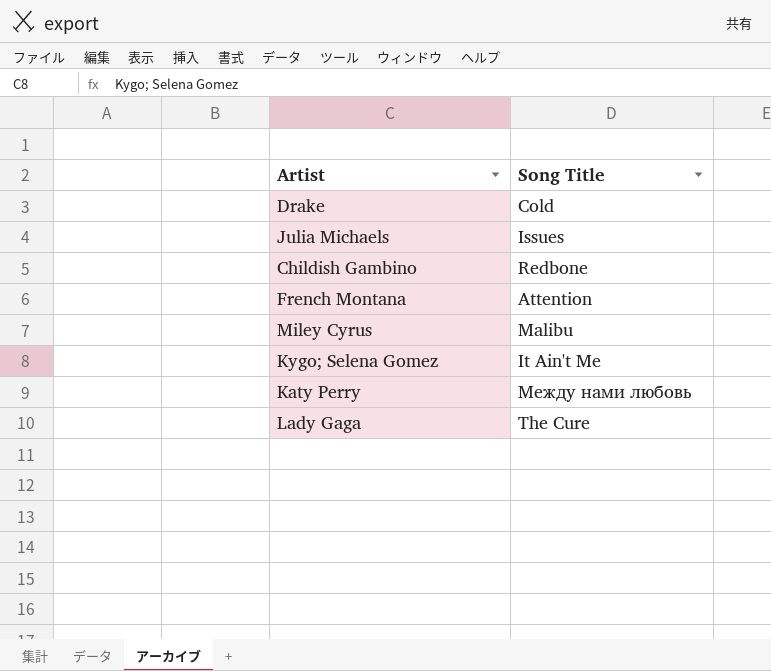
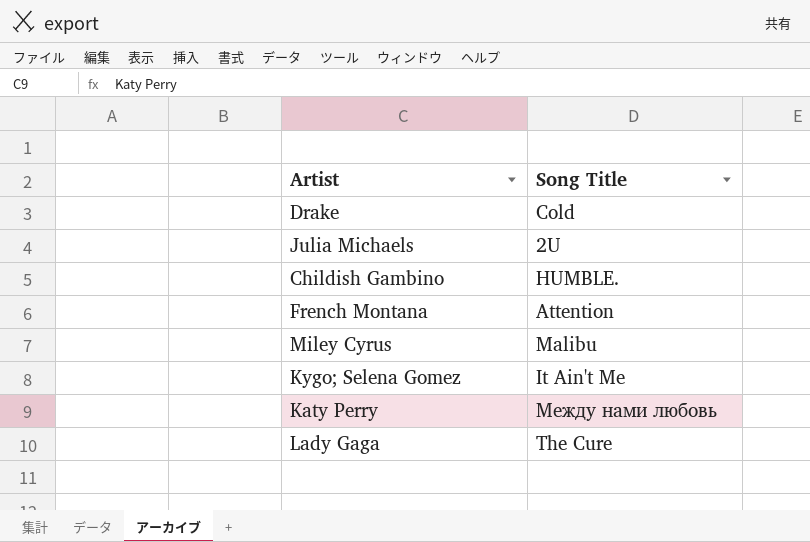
Julia Michaels | Song Title: Issues -> 2U
Childish Gambino | Song Title: Redbone -> HUMBLE.

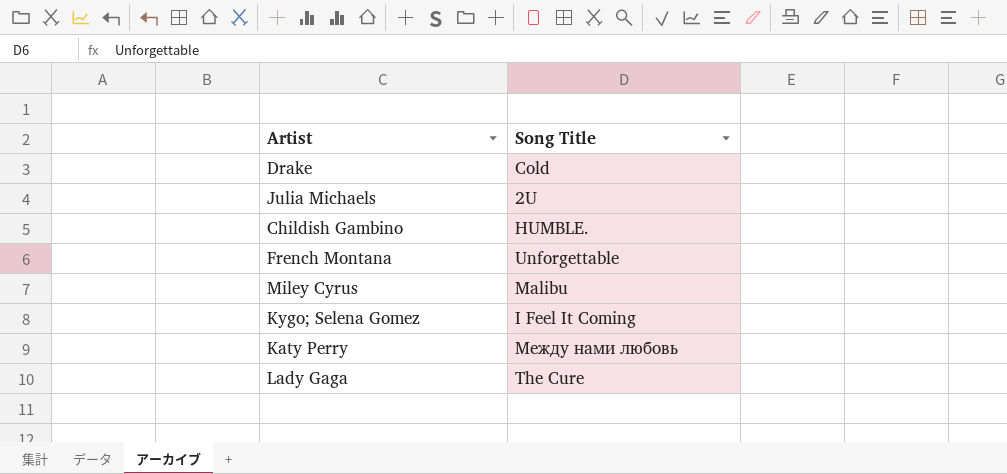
French Montana | Song Title: Attention -> Unforgettable
Kygo; Selena Gomez | Song Title: It Ain't Me -> I Feel It Coming

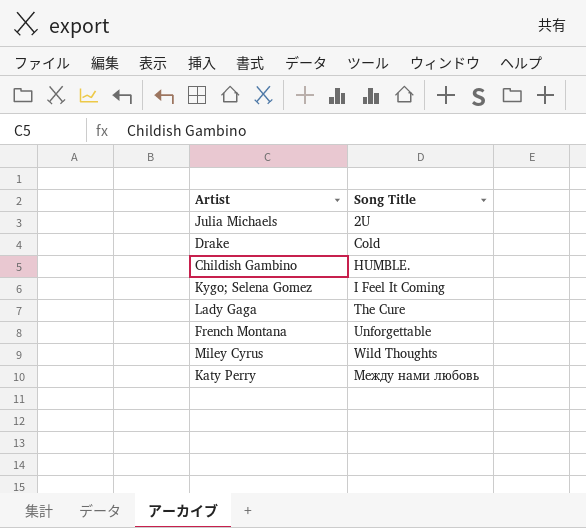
row order: none -> Song Title ascending
Miley Cyrus | Song Title: Malibu -> Wild Thoughts

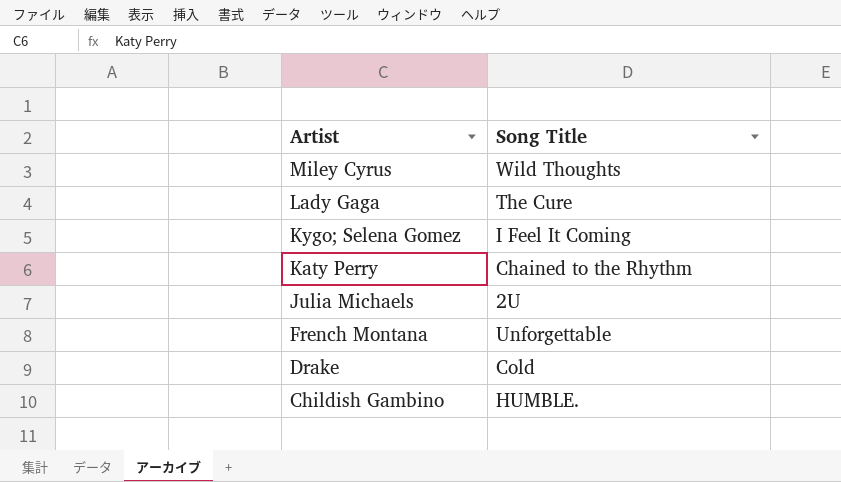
row order: Song Title ascending -> Artist descending
Katy Perry | Song Title: Между нами любовь -> Chained to the Rhythm

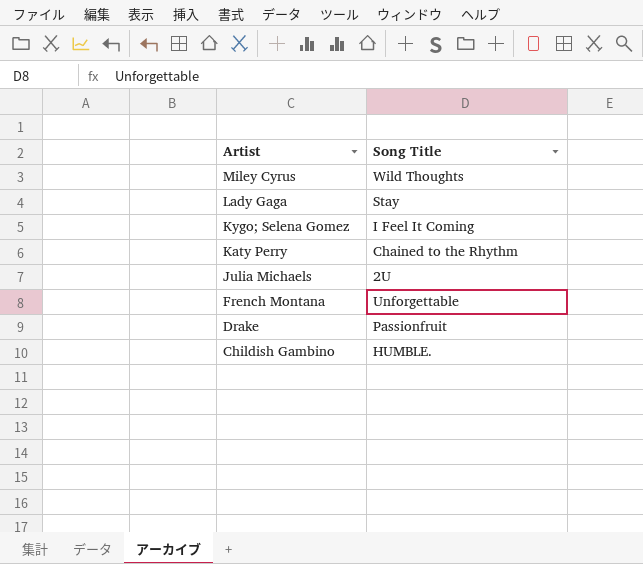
Lady Gaga | Song Title: The Cure -> Stay
Drake | Song Title: Cold -> Passionfruit

